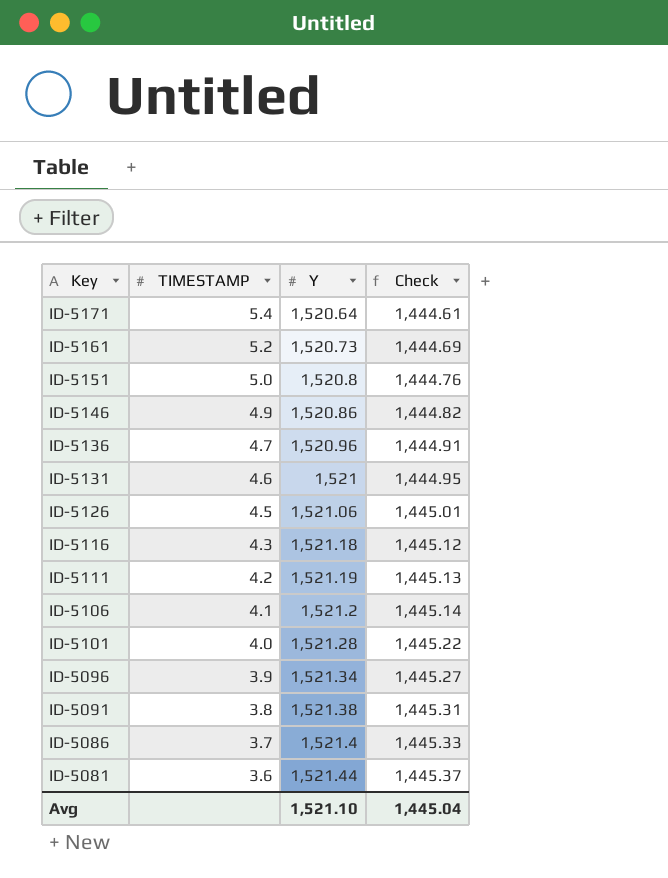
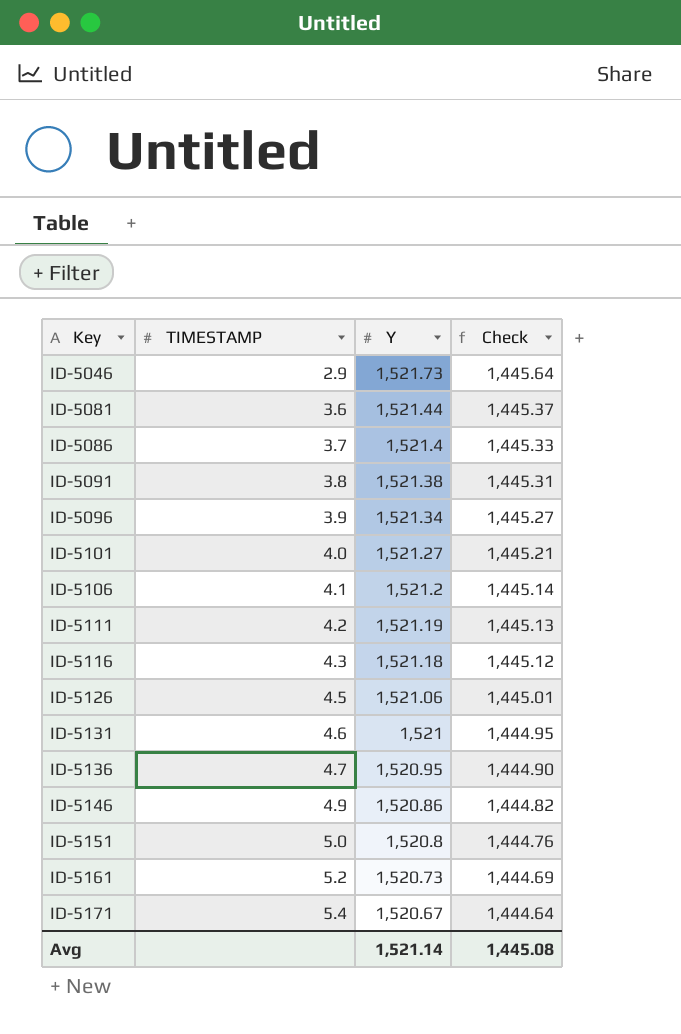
row order: Key descending -> Key ascending
row ID-5046: none -> 2.9 | 1,521.73 | 1,445.64
ID-5101 | Y: 1,521.28 -> 1,521.27
ID-5101 | Check: 1,445.22 -> 1,445.21
ID-5136 | Y: 1,520.96 -> 1,520.95
ID-5136 | Check: 1,444.91 -> 1,444.90
ID-5171 | Y: 1,520.64 -> 1,520.67
ID-5171 | Check: 1,444.61 -> 1,444.64
Avg | Y: 1,521.10 -> 1,521.14
Avg | Check: 1,445.04 -> 1,445.08

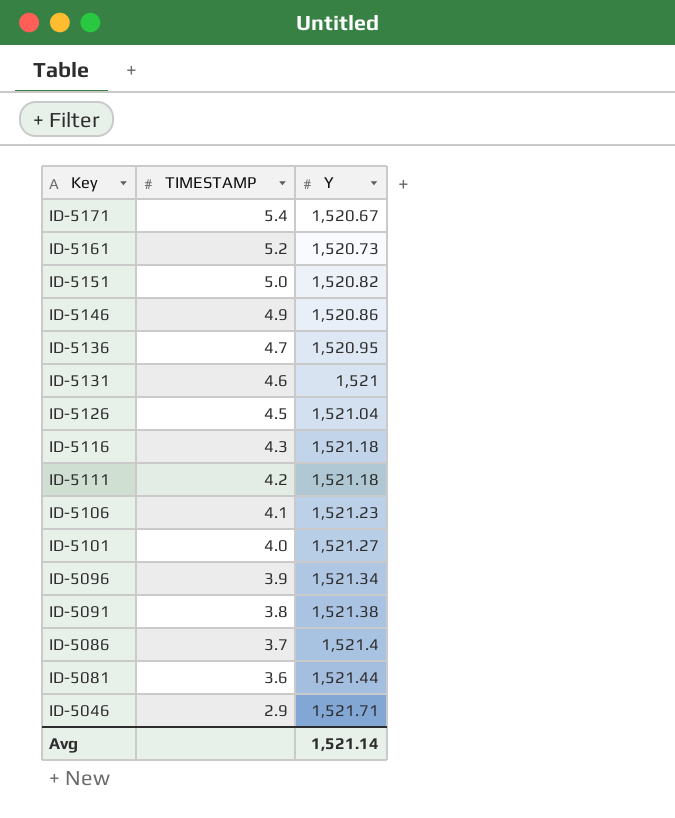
row order: Key ascending -> Key descending
column Check | formula: [Y] * 0.95 -> none
ID-5151 | Y: 1,520.8 -> 1,520.82
ID-5126 | Y: 1,521.06 -> 1,521.04
ID-5111 | Y: 1,521.19 -> 1,521.18
ID-5106 | Y: 1,521.2 -> 1,521.23
ID-5046 | Y: 1,521.73 -> 1,521.71

